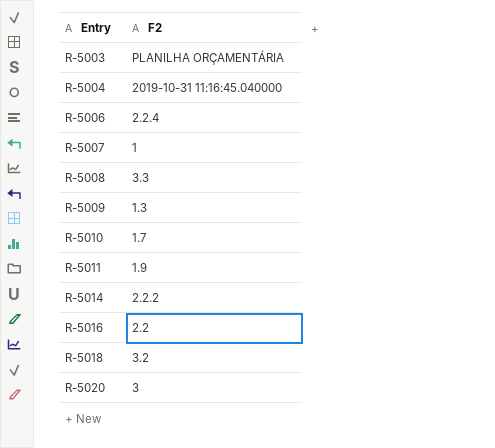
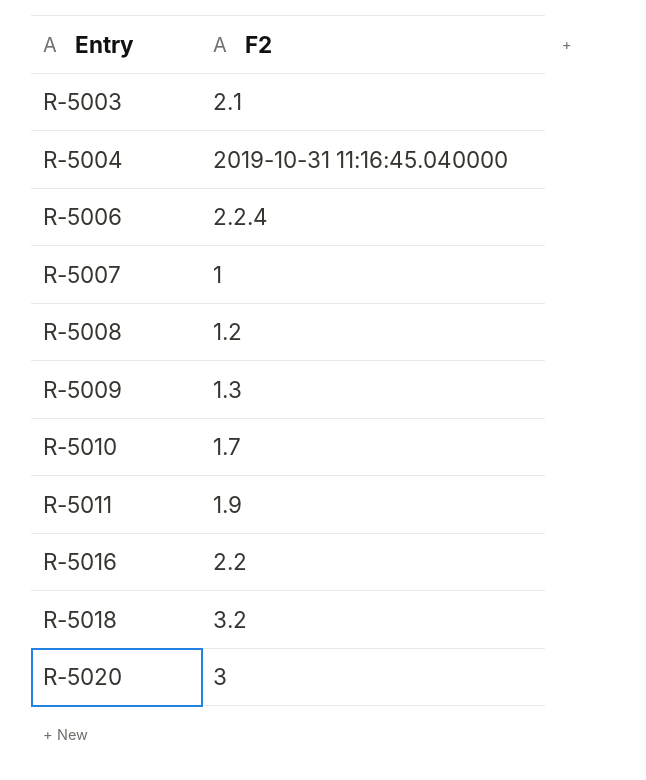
row R-5014: 2.2.2 -> none
R-5003 | F2: PLANILHA ORÇAMENTÁRIA -> 2.1
R-5008 | F2: 3.3 -> 1.2

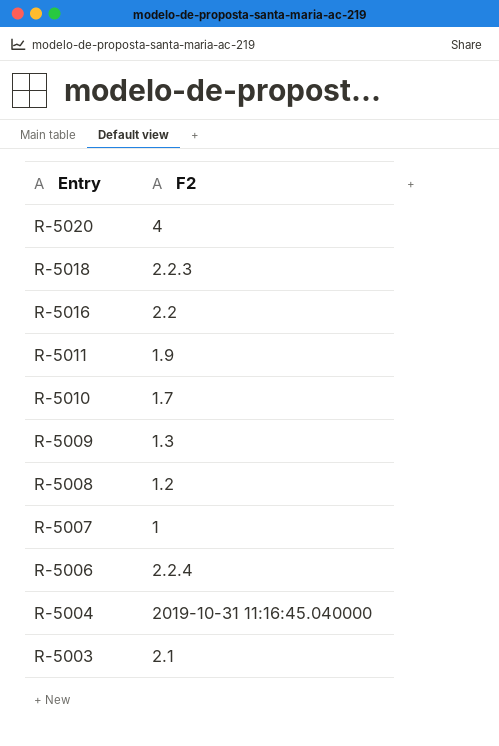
row order: Entry ascending -> Entry descending
R-5020 | F2: 3 -> 4
R-5018 | F2: 3.2 -> 2.2.3

